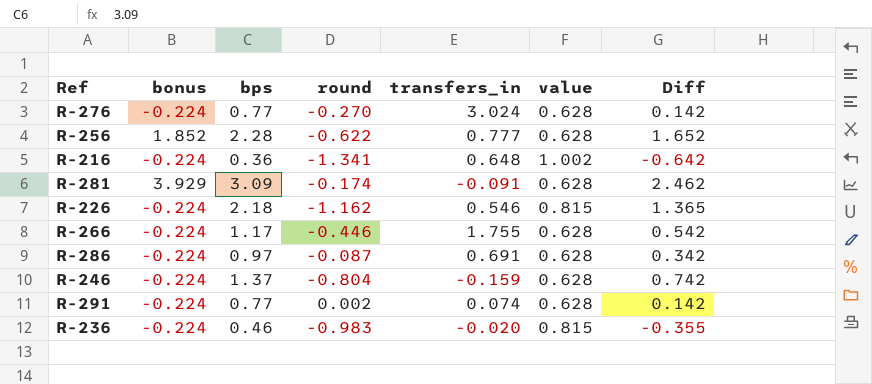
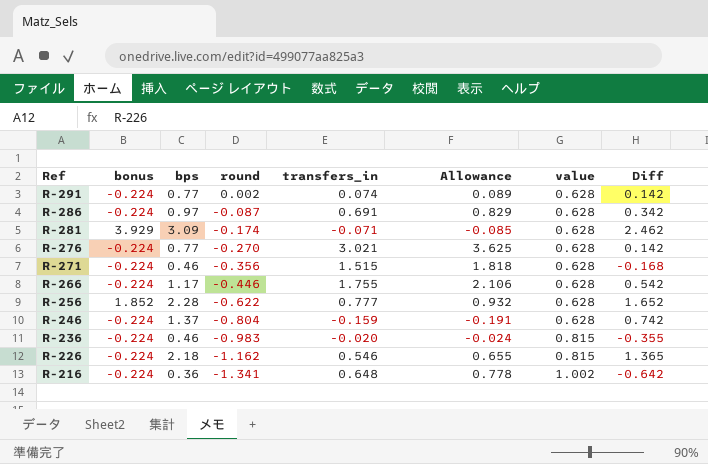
row order: none -> Ref descending
column Allowance | formula: none -> [transfers_in] * 1.2
R-281 | transfers_in: -0.091 -> -0.071
R-276 | transfers_in: 3.024 -> 3.021
row R-271: none -> -0.224 | 0.46 | -0.356 | 1.515 | 1.818 | 0.628 | -0.168

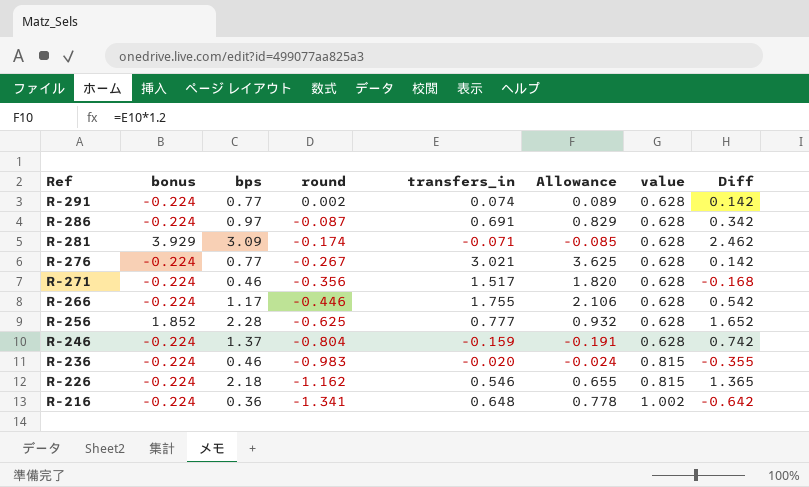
R-276 | round: -0.270 -> -0.267
R-271 | transfers_in: 1.515 -> 1.517
R-271 | Allowance: 1.818 -> 1.820
R-256 | round: -0.622 -> -0.625

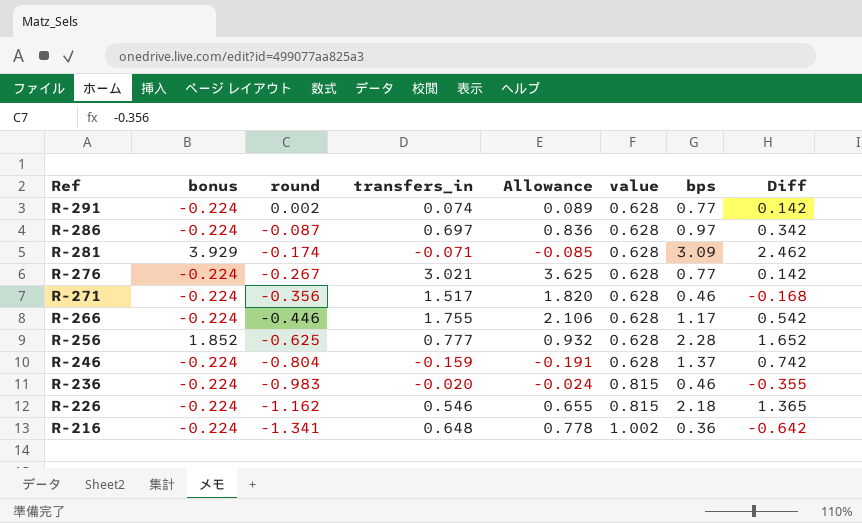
column bps | position: 3 -> 7
R-286 | transfers_in: 0.691 -> 0.697
R-286 | Allowance: 0.829 -> 0.836

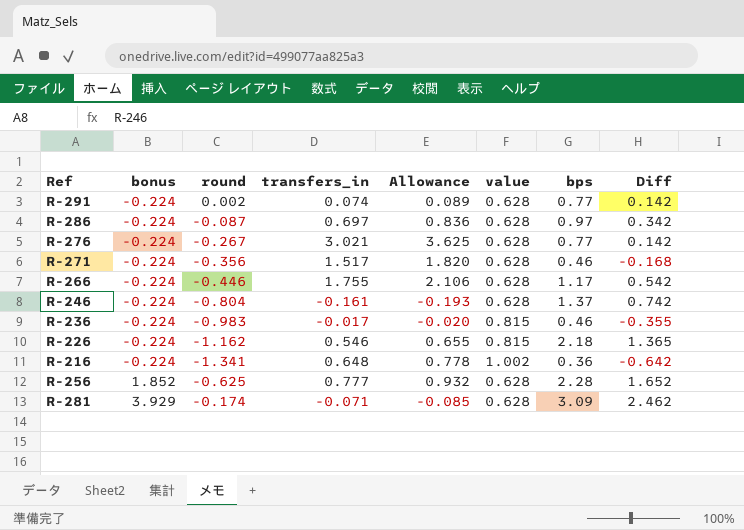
row order: Ref descending -> bonus ascending
R-246 | transfers_in: -0.159 -> -0.161
R-246 | Allowance: -0.191 -> -0.193
R-236 | transfers_in: -0.020 -> -0.017
R-236 | Allowance: -0.024 -> -0.020

